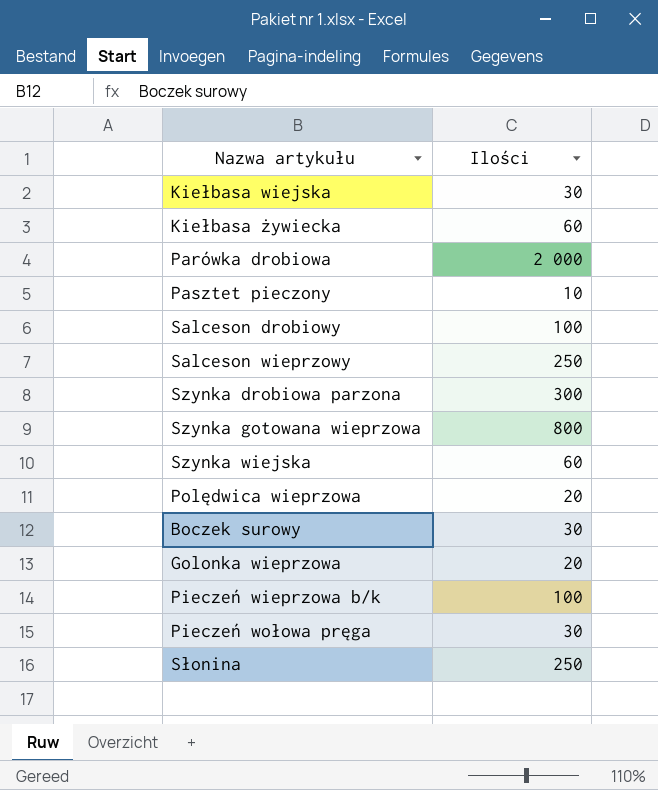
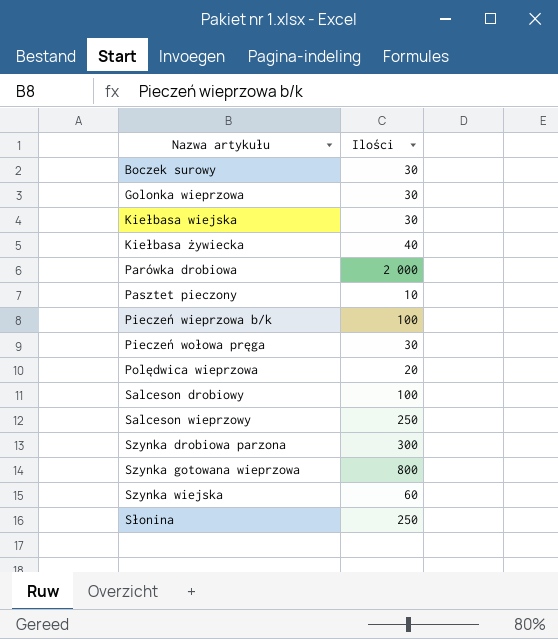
row order: none -> Nazwa artykułu ascending
Golonka wieprzowa | Ilości: 20 -> 30
Kiełbasa żywiecka | Ilości: 60 -> 40

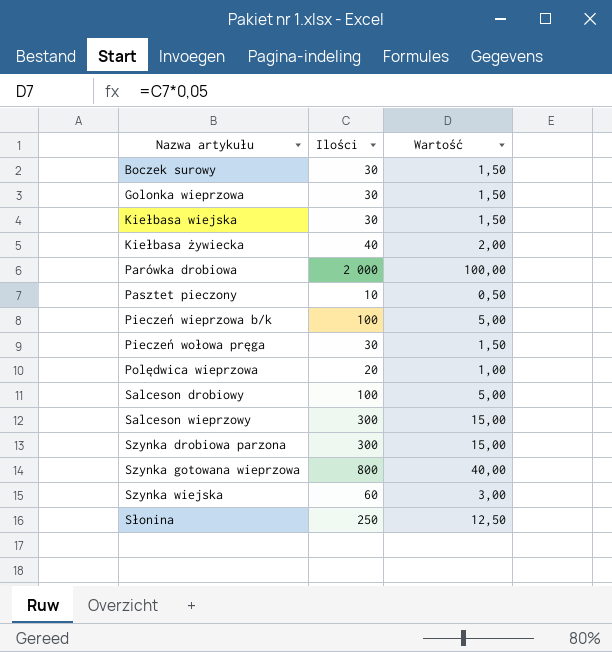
column Wartość | formula: none -> [Ilości] * 0,05
Salceson wieprzowy | Ilości: 250 -> 300

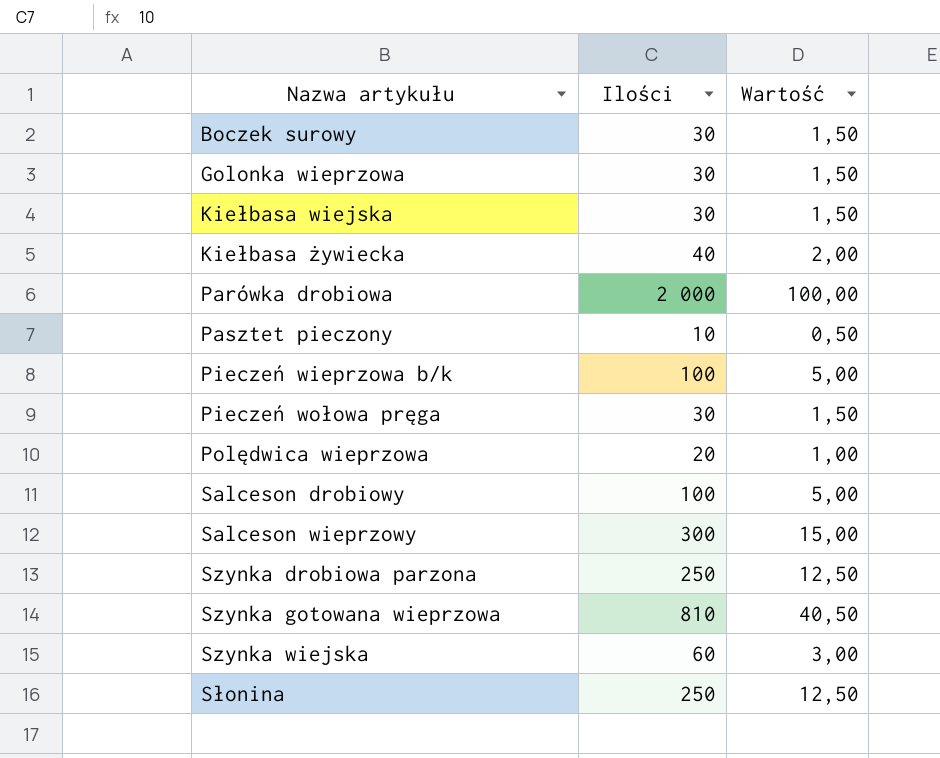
Szynka drobiowa parzona | Ilości: 300 -> 250
Szynka drobiowa parzona | Wartość: 15,00 -> 12,50
Szynka gotowana wieprzowa | Ilości: 800 -> 810
Szynka gotowana wieprzowa | Wartość: 40,00 -> 40,50

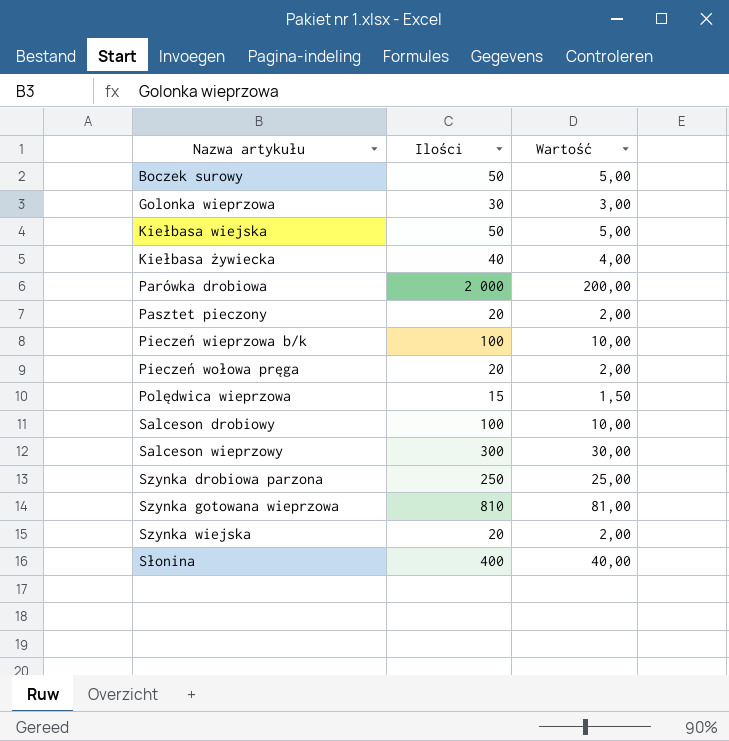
column Wartość | formula: [Ilości] * 0,05 -> [Ilości] * 0,1
Boczek surowy | Ilości: 30 -> 50
Kiełbasa wiejska | Ilości: 30 -> 50
Pasztet pieczony | Ilości: 10 -> 20
Pieczeń wołowa pręga | Ilości: 30 -> 20
Polędwica wieprzowa | Ilości: 20 -> 15
Szynka wiejska | Ilości: 60 -> 20
Słonina | Ilości: 250 -> 400

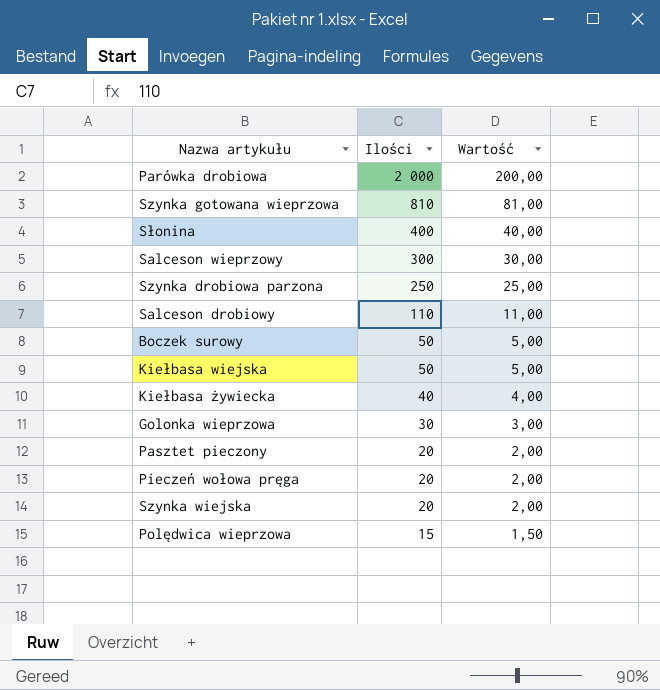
row order: Nazwa artykułu ascending -> Ilości descending
row Pieczeń wieprzowa b/k: 100 | 10,00 -> none
Salceson drobiowy | Ilości: 100 -> 110
Salceson drobiowy | Wartość: 10,00 -> 11,00

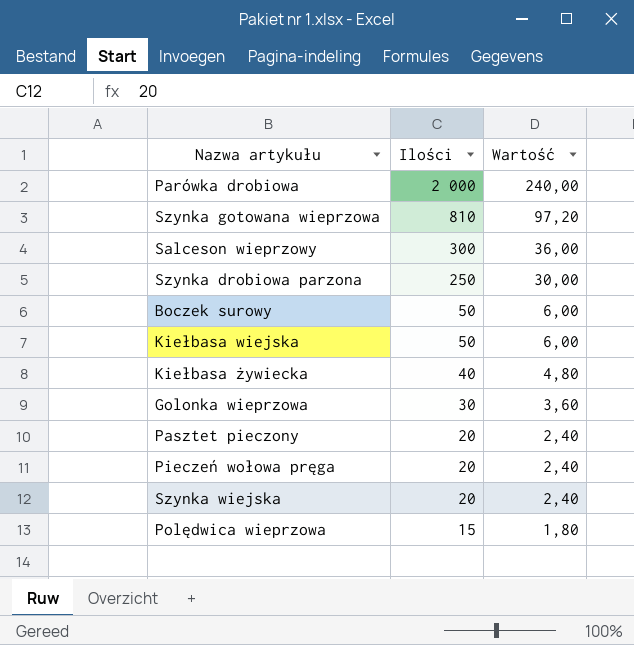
column Wartość | formula: [Ilości] * 0,1 -> [Ilości] * 0,12
row Słonina: 400 | 40,00 -> none
row Salceson drobiowy: 110 | 11,00 -> none

